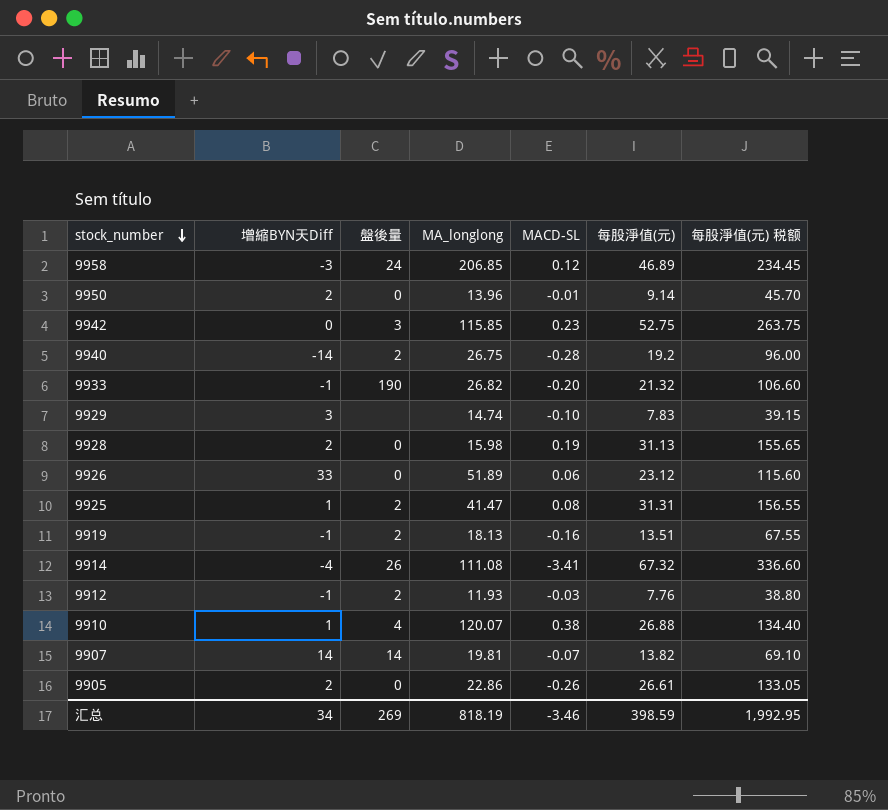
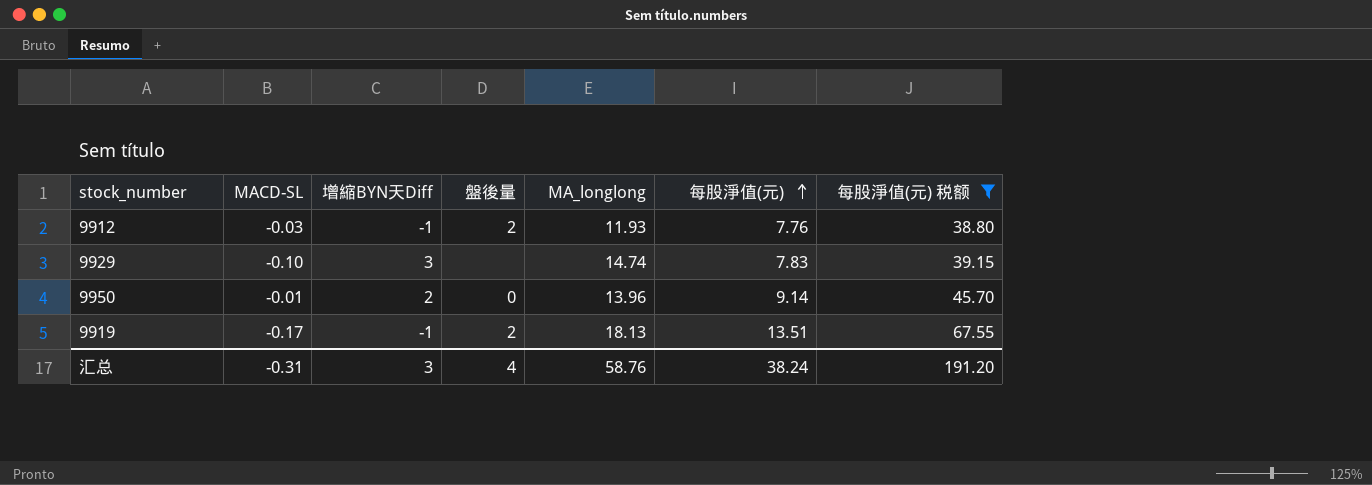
filter: none -> 每股淨值(元) 税额 <= 67.55
row order: stock_number descending -> 每股淨值(元) ascending
column MACD-SL | position: 5 -> 2
9919 | MACD-SL: -0.16 -> -0.17
汇总 | MACD-SL: -3.46 -> -0.31
汇总 | 增縮BYN天Diff: 34 -> 3
汇总 | 盤後量: 269 -> 4
汇总 | MA_longlong: 818.19 -> 58.76
汇总 | 每股淨值(元): 398.59 -> 38.24
汇总 | 每股淨值(元) 税额: 1,992.95 -> 191.20

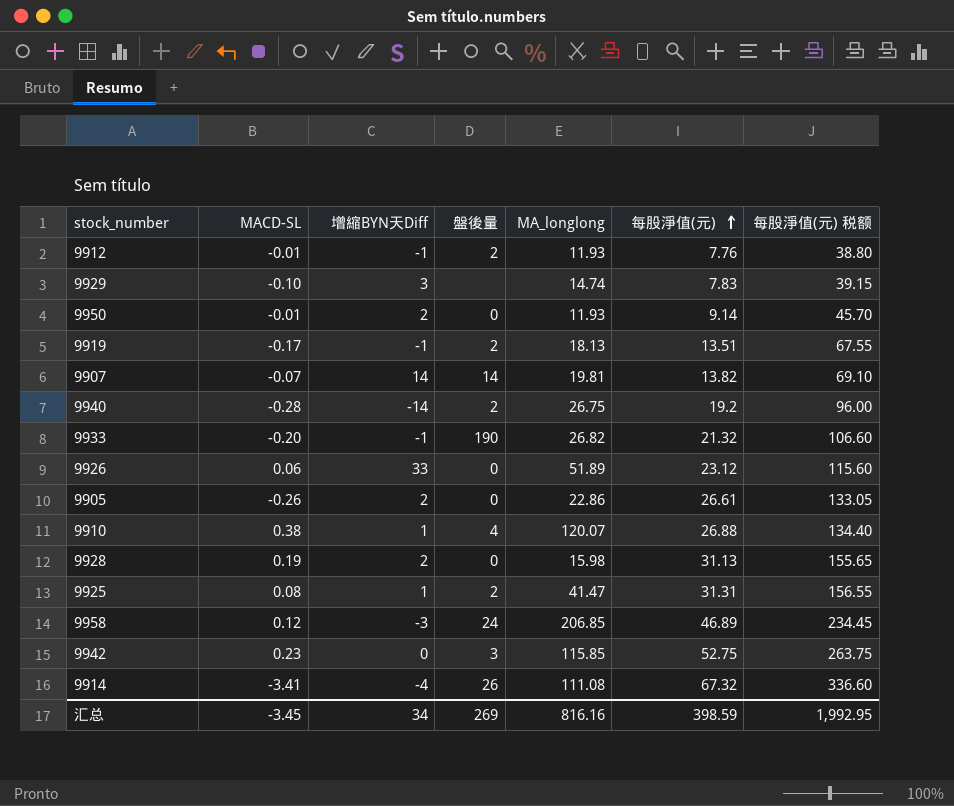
filter: 每股淨值(元) 税额 <= 67.55 -> none
9912 | MACD-SL: -0.03 -> -0.01
9950 | MA_longlong: 13.96 -> 11.93
汇总 | MACD-SL: -0.31 -> -3.45
汇总 | 增縮BYN天Diff: 3 -> 34
汇总 | 盤後量: 4 -> 269
汇总 | MA_longlong: 58.76 -> 816.16
汇总 | 每股淨值(元): 38.24 -> 398.59
汇总 | 每股淨值(元) 税额: 191.20 -> 1,992.95

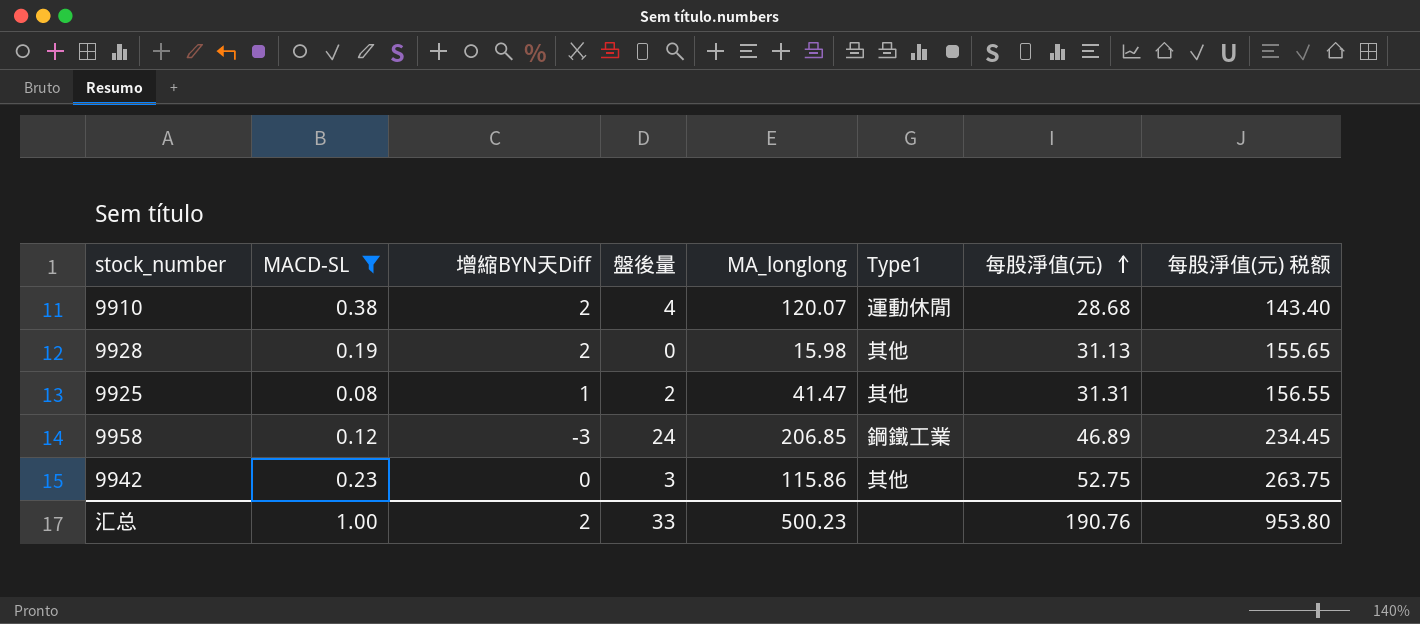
filter: none -> MACD-SL >= 0.08
column Type1 | position: none -> 6
9910 | 增縮BYN天Diff: 1 -> 2
9910 | 每股淨值(元): 26.88 -> 28.68
9910 | 每股淨值(元) 税额: 134.40 -> 143.40
9942 | MA_longlong: 115.85 -> 115.86
汇总 | MACD-SL: -3.45 -> 1.00
汇总 | 增縮BYN天Diff: 34 -> 2
汇总 | 盤後量: 269 -> 33
汇总 | MA_longlong: 816.16 -> 500.23
汇总 | 每股淨值(元): 398.59 -> 190.76
汇总 | 每股淨值(元) 税额: 1,992.95 -> 953.80

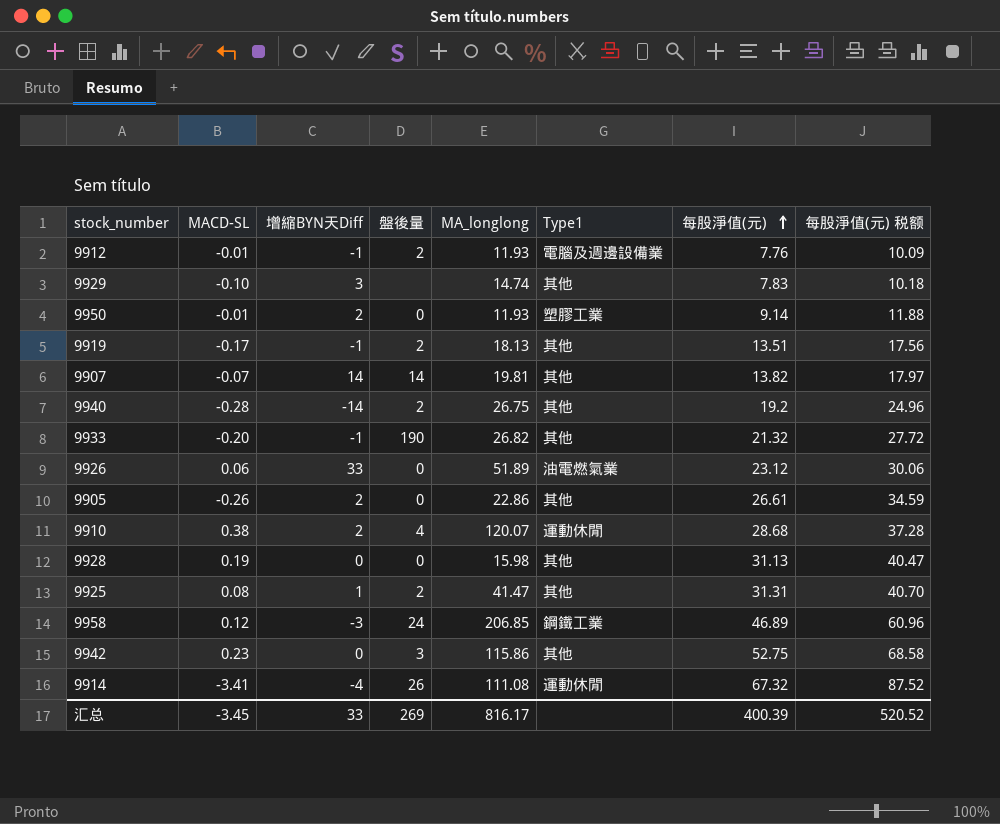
filter: MACD-SL >= 0.08 -> none
column 每股淨值(元) 税额 | formula: [每股淨值(元)] * 5 -> [每股淨值(元)] * 1.3
9928 | 增縮BYN天Diff: 2 -> 0
汇总 | MACD-SL: 1.00 -> -3.45
汇总 | 增縮BYN天Diff: 2 -> 33
汇总 | 盤後量: 33 -> 269
汇总 | MA_longlong: 500.23 -> 816.17
汇总 | 每股淨值(元): 190.76 -> 400.39
汇总 | 每股淨值(元) 税额: 953.80 -> 520.52

